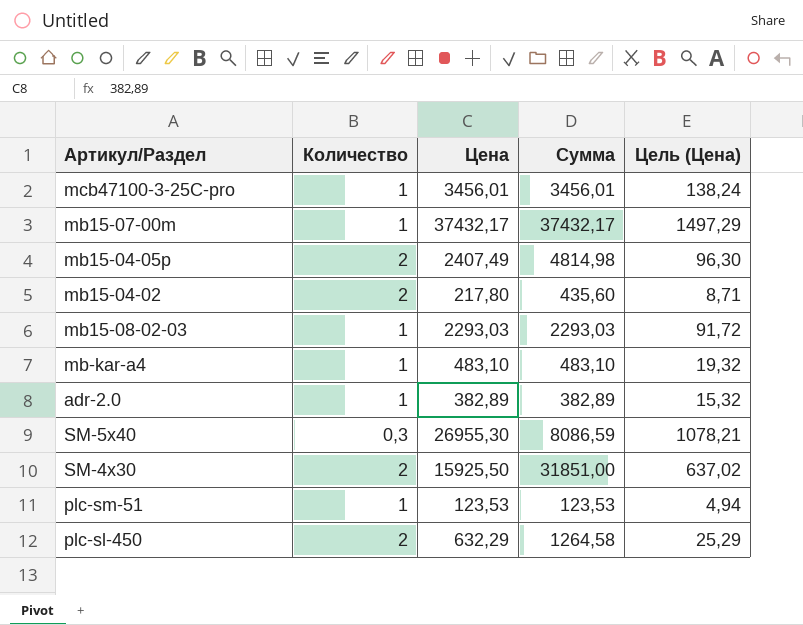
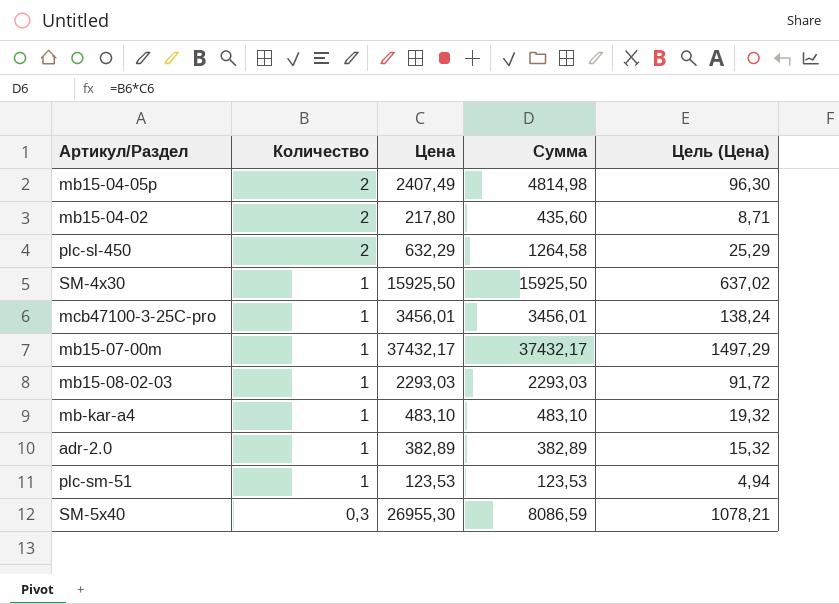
row order: none -> Количество descending
SM-4x30 | Количество: 2 -> 1
SM-4x30 | Сумма: 31851,00 -> 15925,50

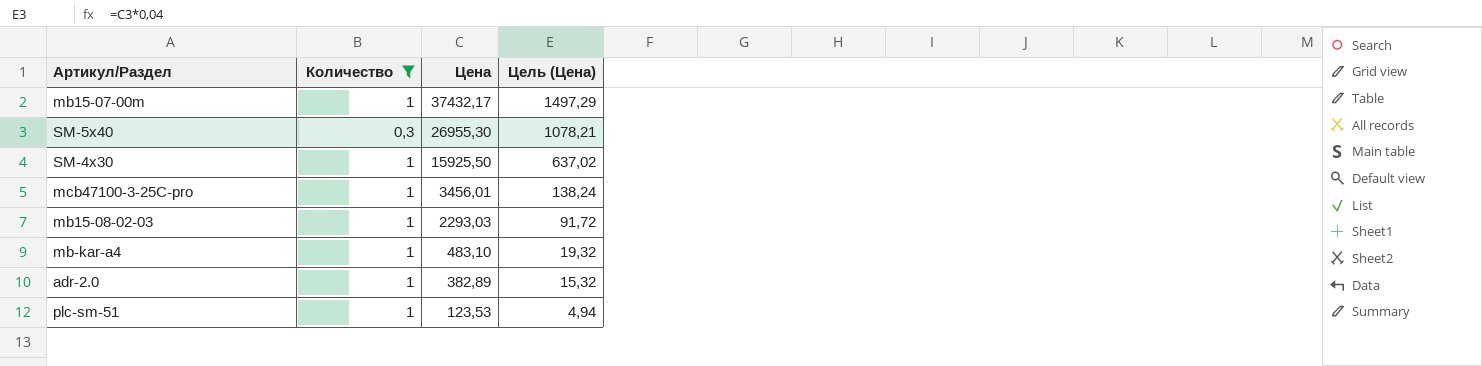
filter: none -> Количество != 2
row order: Количество descending -> Цена descending
column Сумма | formula: [Количество] * [Цена] -> none

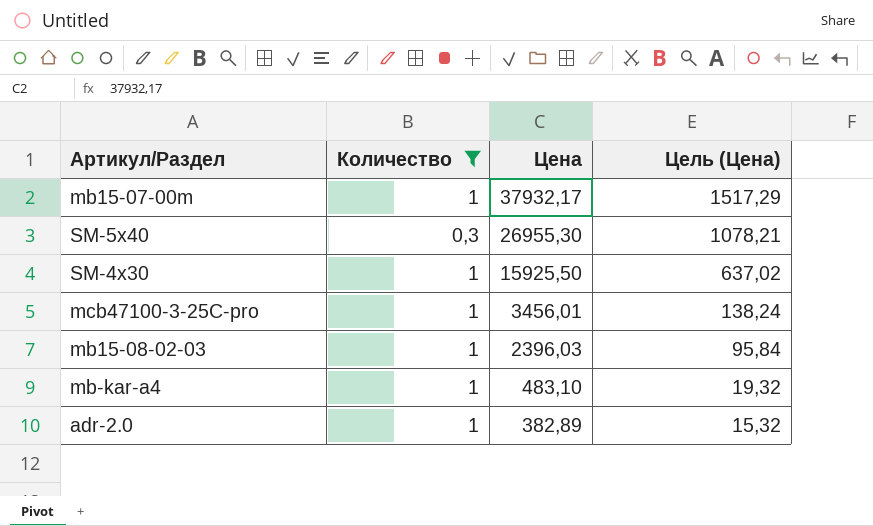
row plc-sm-51: 1 | 123,53 | 4,94 -> none
mb15-07-00m | Цена: 37432,17 -> 37932,17
mb15-07-00m | Цель (Цена): 1497,29 -> 1517,29
mb15-08-02-03 | Цена: 2293,03 -> 2396,03
mb15-08-02-03 | Цель (Цена): 91,72 -> 95,84

